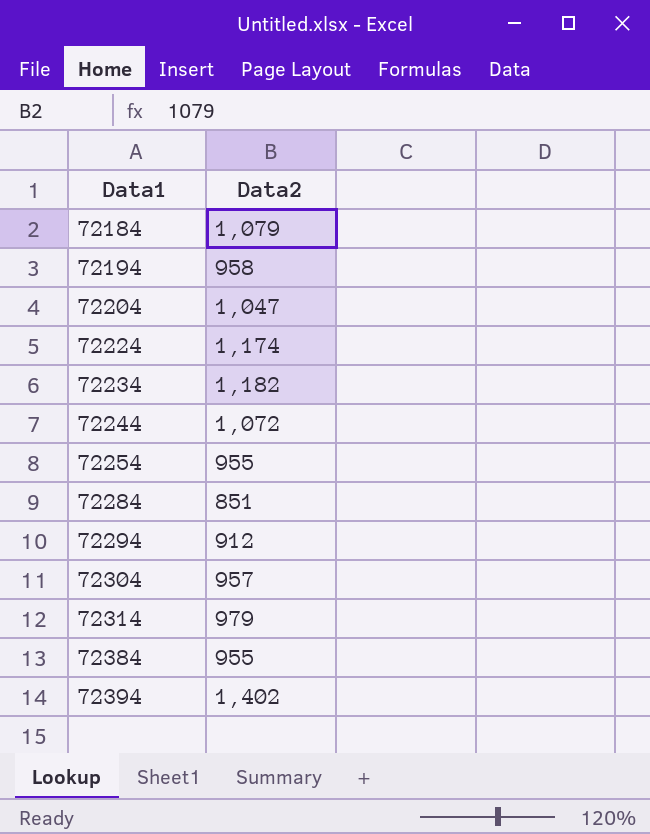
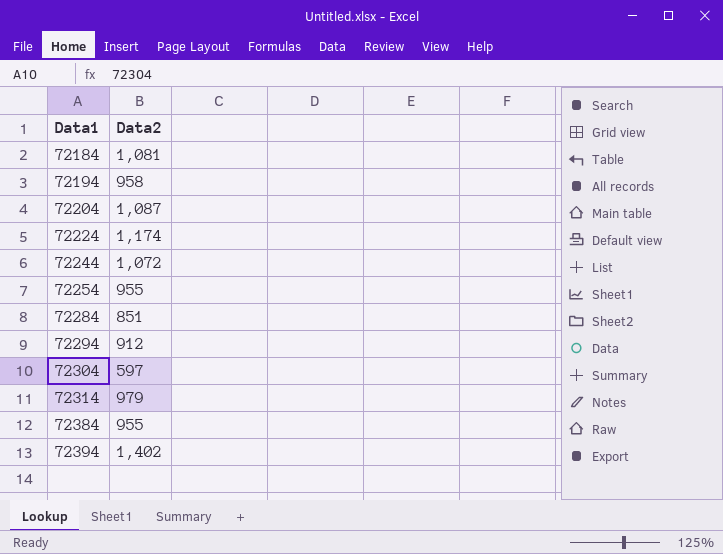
row 72234: 1,182 -> none
72184 | Data2: 1,079 -> 1,081
72204 | Data2: 1,047 -> 1,087
72304 | Data2: 957 -> 597

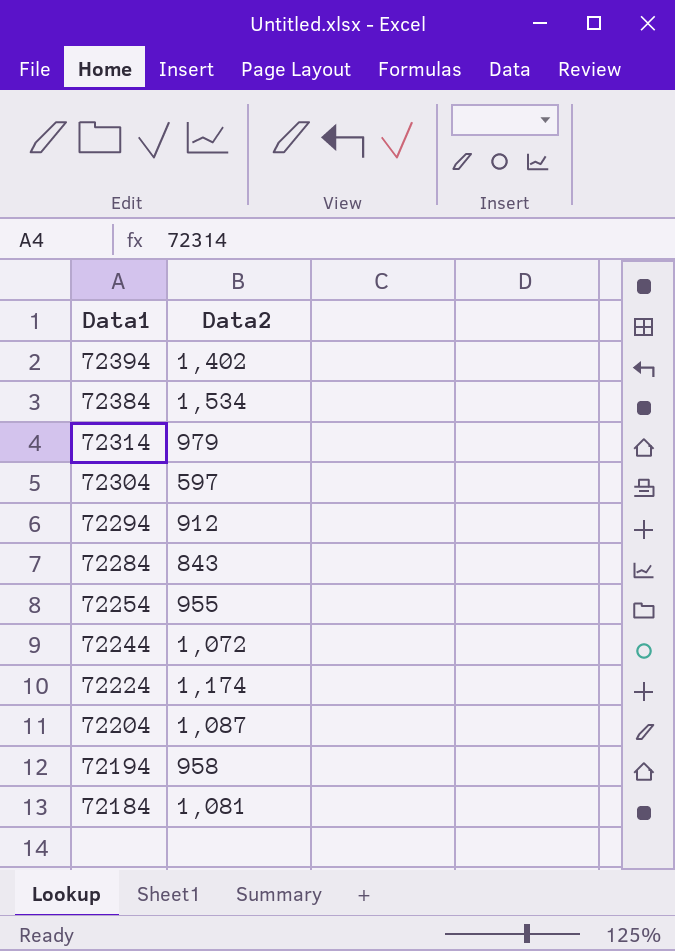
row order: Data1 ascending -> Data1 descending
72384 | Data2: 955 -> 1,534
72284 | Data2: 851 -> 843

